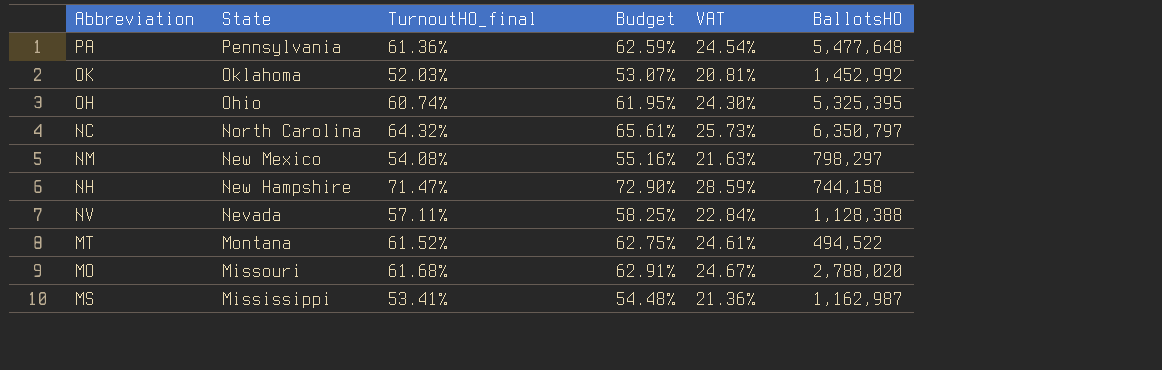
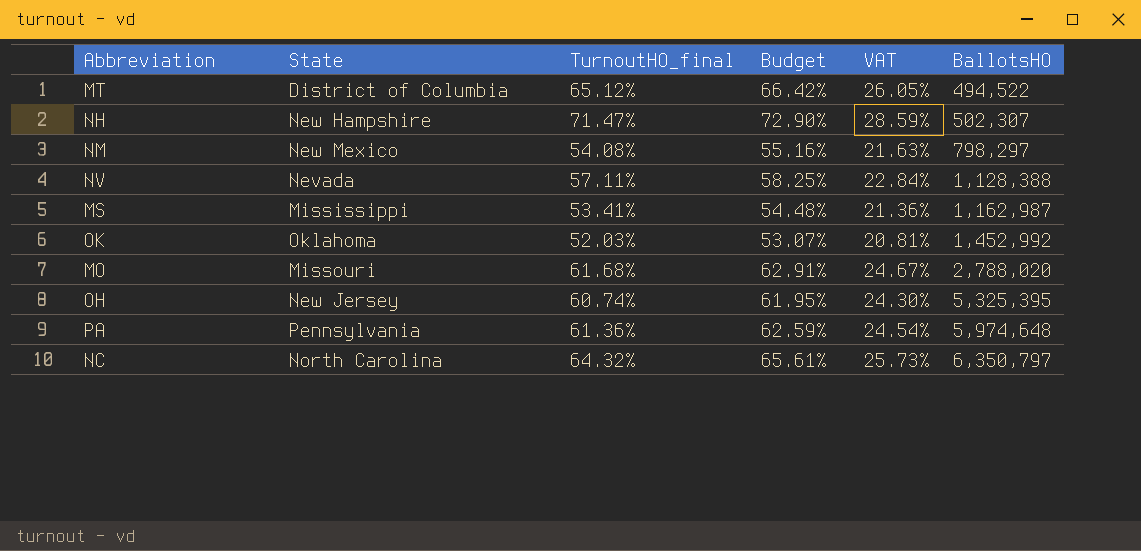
row order: State descending -> BallotsHO ascending
MT | State: Montana -> District of Columbia
MT | TurnoutHO_final: 61.52% -> 65.12%
MT | Budget: 62.75% -> 66.42%
MT | VAT: 24.61% -> 26.05%
NH | BallotsHO: 744,158 -> 502,307
OH | State: Ohio -> New Jersey
PA | BallotsHO: 5,477,648 -> 5,974,648

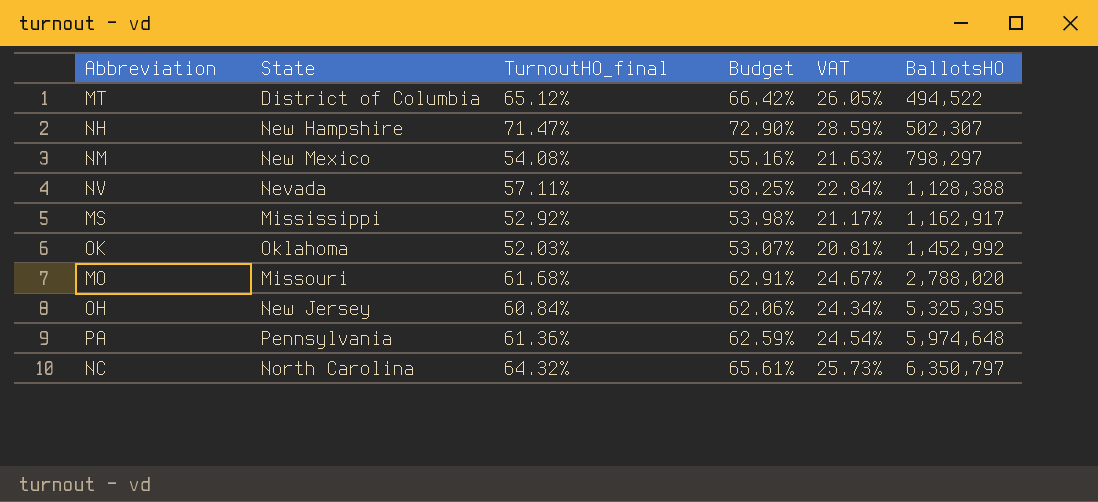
MS | TurnoutHO_final: 53.41% -> 52.92%
MS | Budget: 54.48% -> 53.98%
MS | VAT: 21.36% -> 21.17%
MS | BallotsHO: 1,162,987 -> 1,162,917
OH | TurnoutHO_final: 60.74% -> 60.84%
OH | Budget: 61.95% -> 62.06%
OH | VAT: 24.30% -> 24.34%

